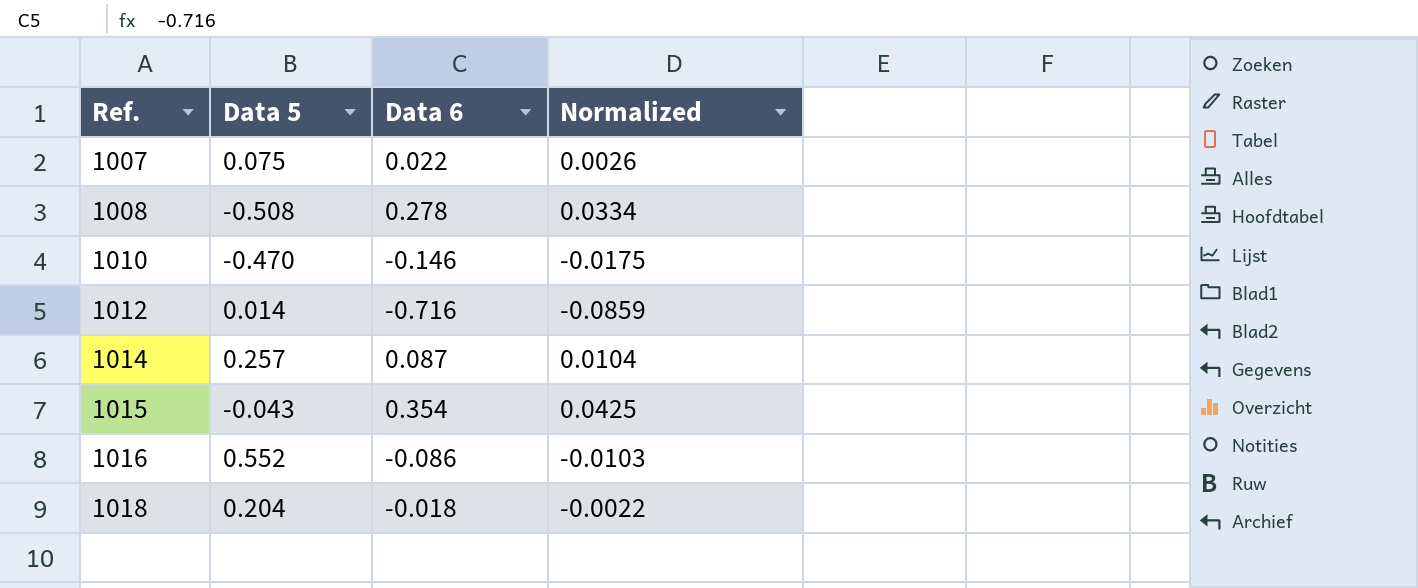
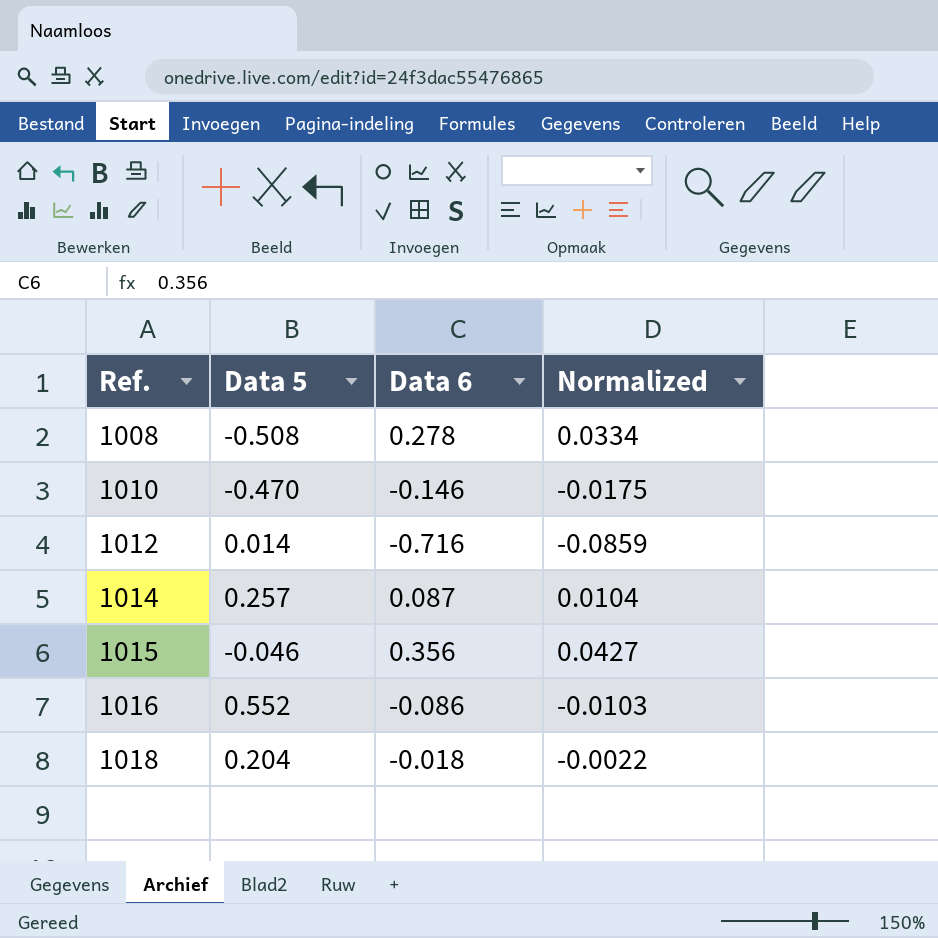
row 1007: 0.075 | 0.022 | 0.0026 -> none
1015 | Data 5: -0.043 -> -0.046
1015 | Data 6: 0.354 -> 0.356
1015 | Normalized: 0.0425 -> 0.0427

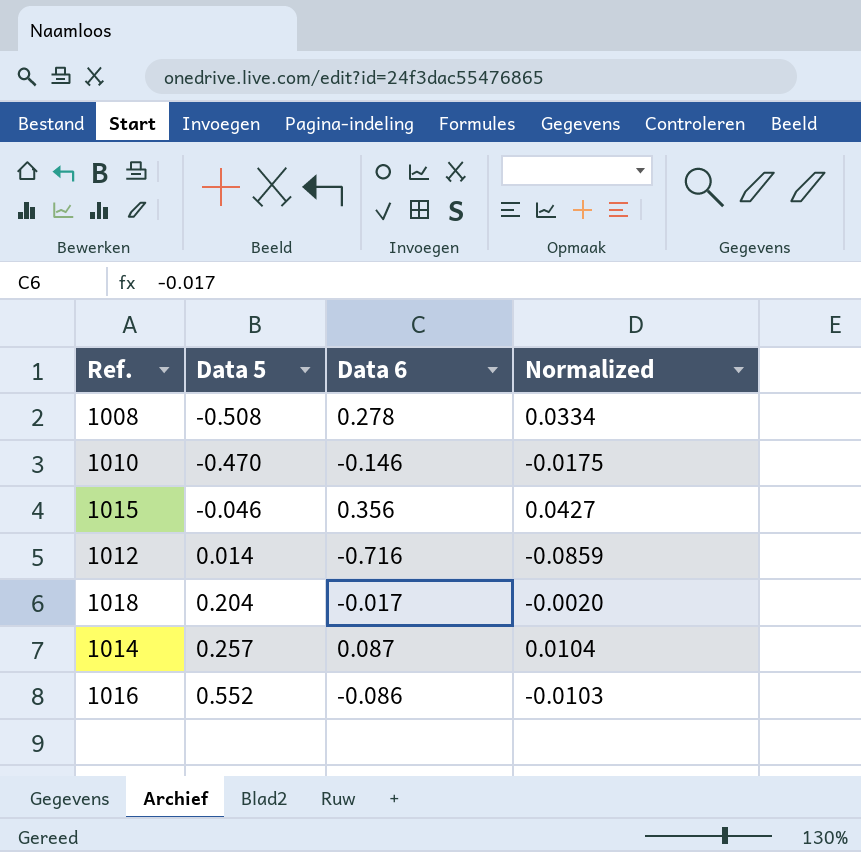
row order: Ref. ascending -> Data 5 ascending
1018 | Data 6: -0.018 -> -0.017
1018 | Normalized: -0.0022 -> -0.0020

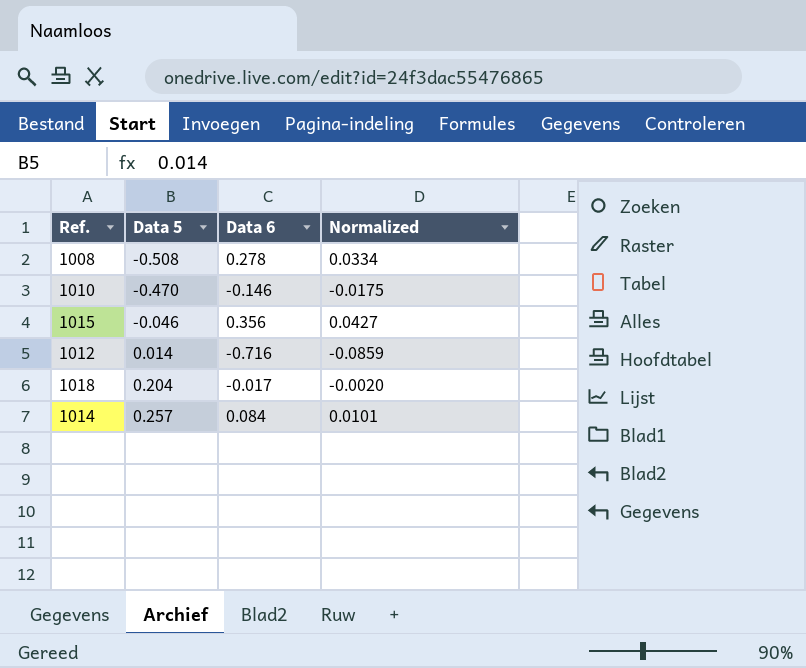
row 1016: 0.552 | -0.086 | -0.0103 -> none
1014 | Data 6: 0.087 -> 0.084
1014 | Normalized: 0.0104 -> 0.0101

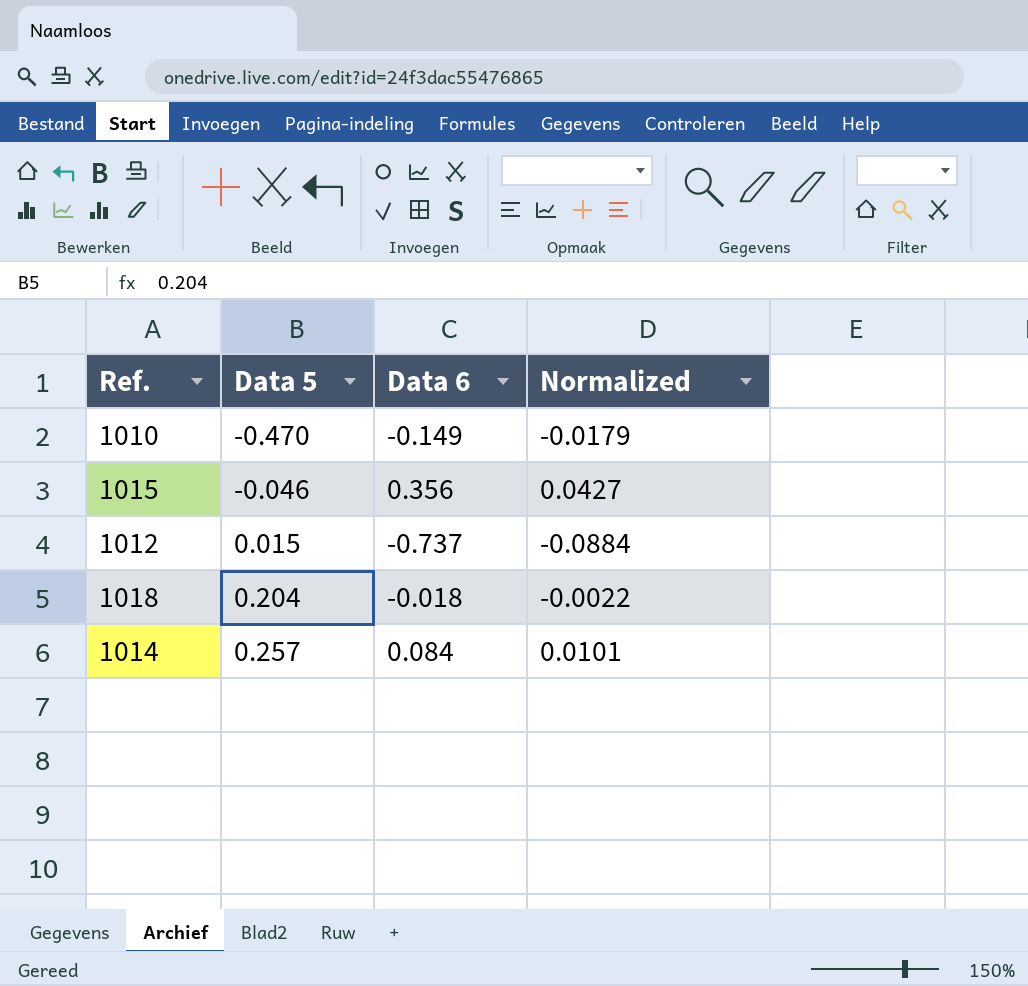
row 1008: -0.508 | 0.278 | 0.0334 -> none
1010 | Data 6: -0.146 -> -0.149
1010 | Normalized: -0.0175 -> -0.0179
1012 | Data 5: 0.014 -> 0.015
1012 | Data 6: -0.716 -> -0.737
1012 | Normalized: -0.0859 -> -0.0884
1018 | Data 6: -0.017 -> -0.018
1018 | Normalized: -0.0020 -> -0.0022

